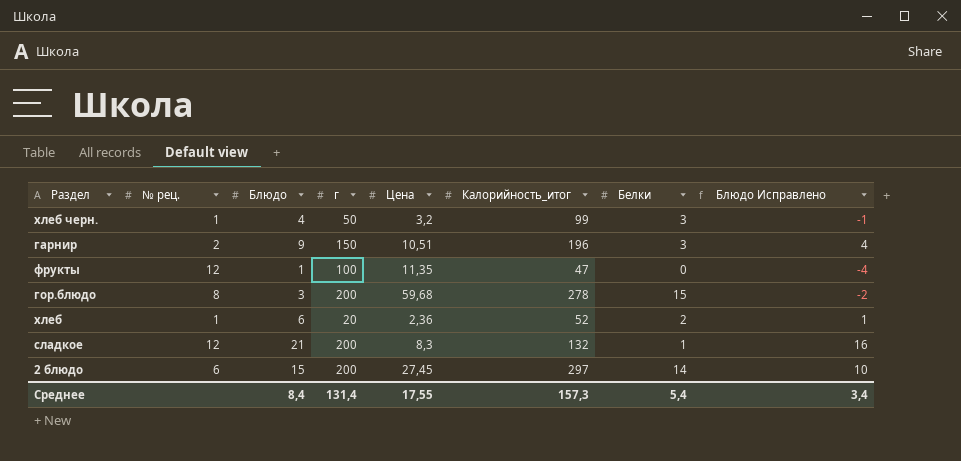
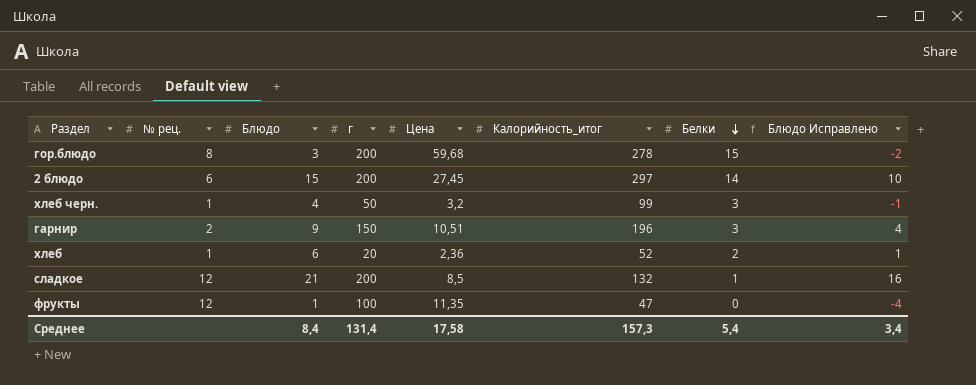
row order: none -> Белки descending
сладкое | Цена: 8,3 -> 8,5
Среднее | Цена: 17,55 -> 17,58

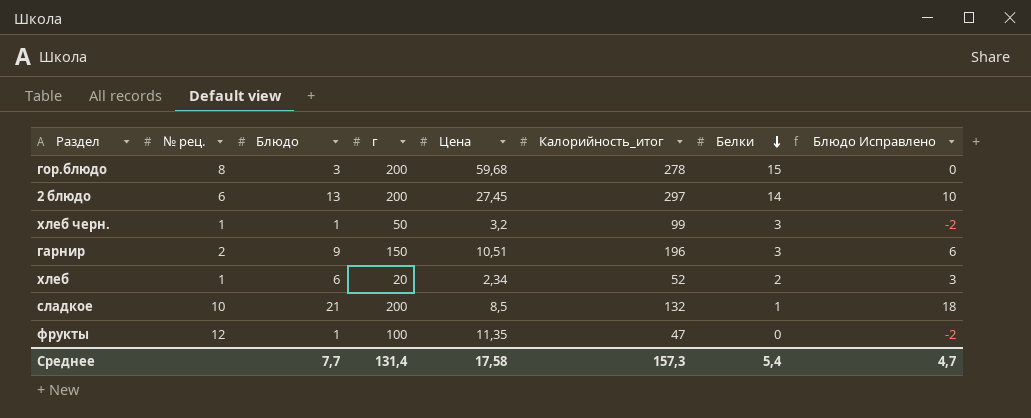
column Блюдо Исправлено | formula: [Блюдо] - 5 -> [Блюдо] - 3
2 блюдо | Блюдо: 15 -> 13
хлеб черн. | Блюдо: 4 -> 1
хлеб | Цена: 2,36 -> 2,34
сладкое | № рец.: 12 -> 10
Среднее | Блюдо: 8,4 -> 7,7
Среднее | Блюдо Исправлено: 3,4 -> 4,7

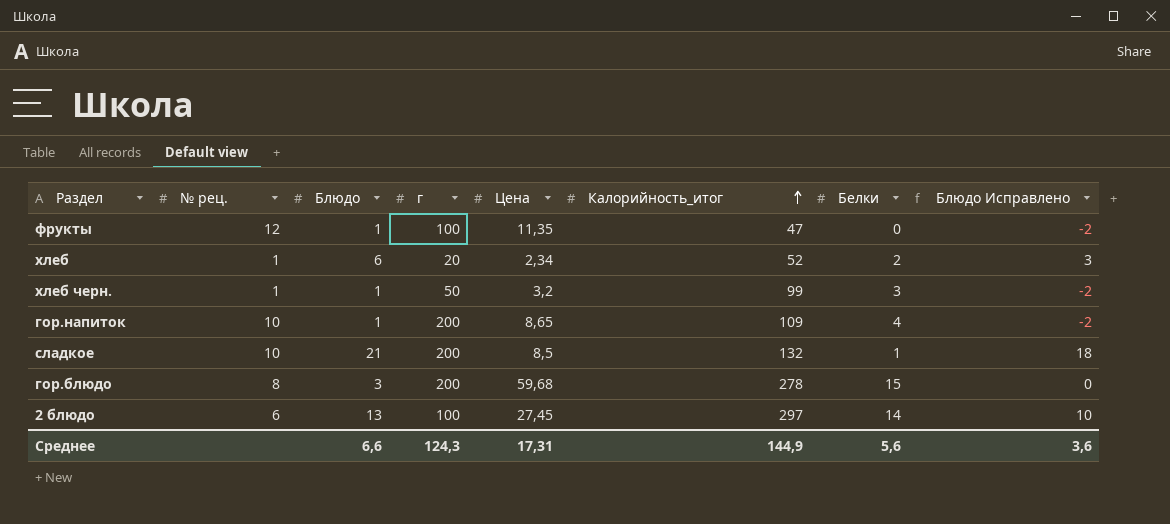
row order: Белки descending -> Калорийность_итог ascending
row гарнир: 2 | 9 | 150 | 10,51 | 196 | 3 | 6 -> none
row гор.напиток: none -> 10 | 1 | 200 | 8,65 | 109 | 4 | -2
2 блюдо | г: 200 -> 100
Среднее | Блюдо: 7,7 -> 6,6
Среднее | г: 131,4 -> 124,3
Среднее | Цена: 17,58 -> 17,31
Среднее | Калорийность_итог: 157,3 -> 144,9
Среднее | Белки: 5,4 -> 5,6
Среднее | Блюдо Исправлено: 4,7 -> 3,6

